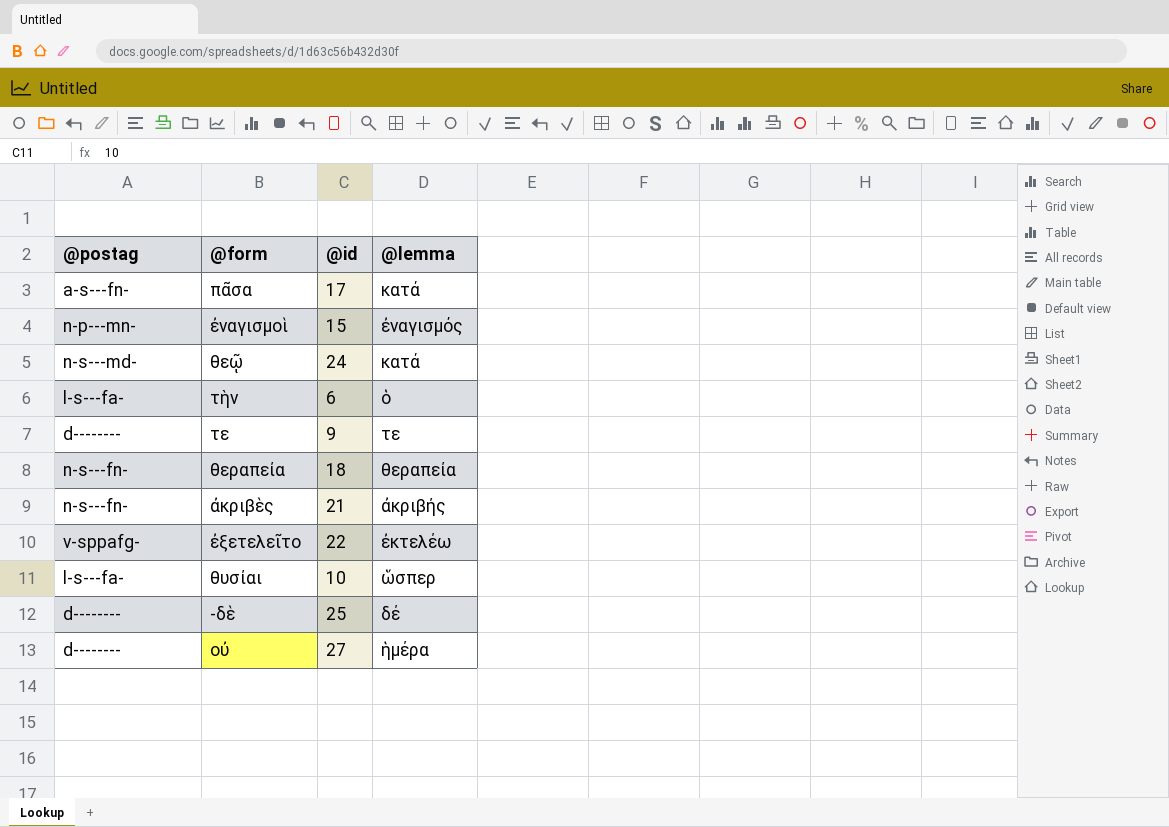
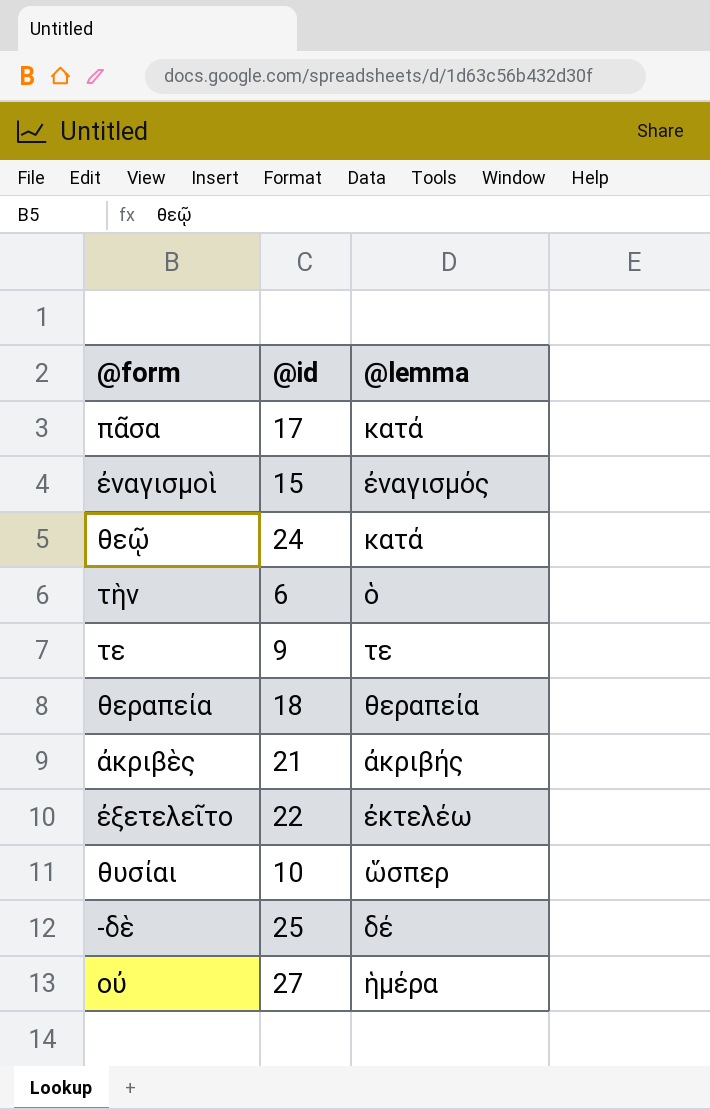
column @postag | position: 1 -> none

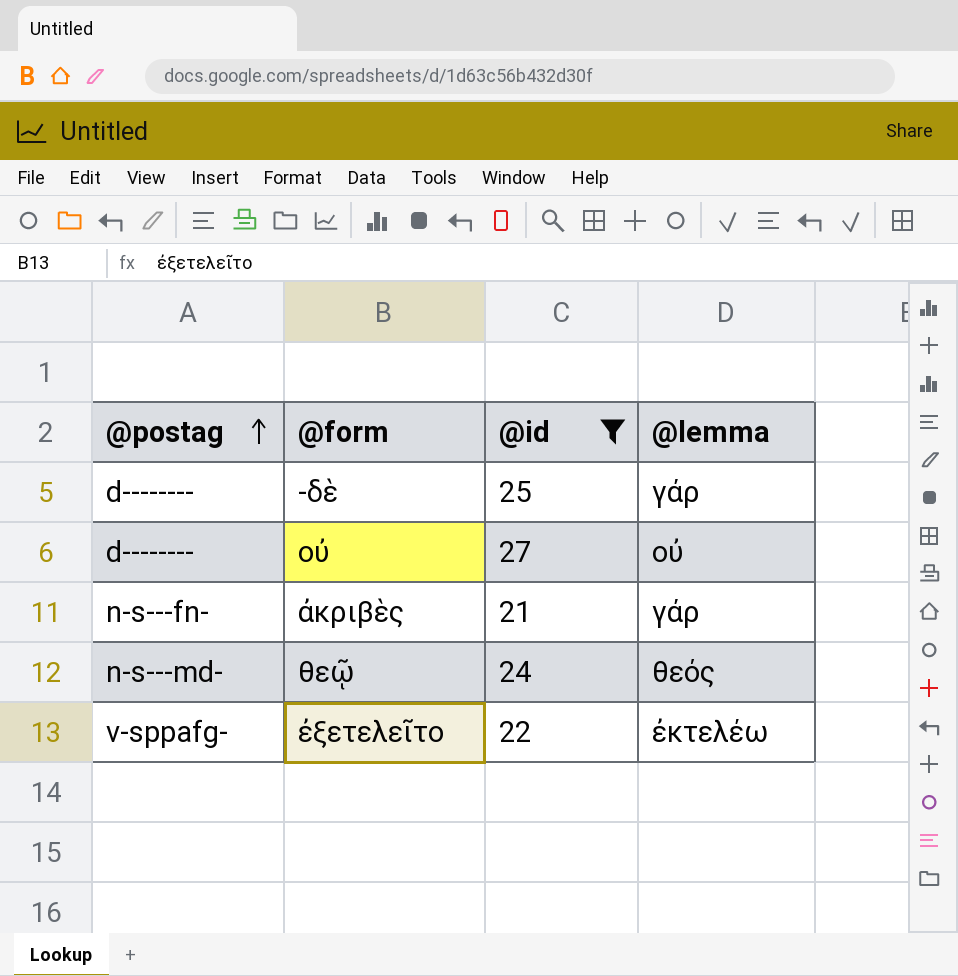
filter: none -> @id >= 21
row order: none -> @postag ascending
column @postag | position: none -> 1
-δὲ | @lemma: δέ -> γάρ
οὐ | @lemma: ἡμέρα -> οὐ
ἀκριβὲς | @lemma: ἀκριβής -> γάρ
θεῷ | @lemma: κατά -> θεός

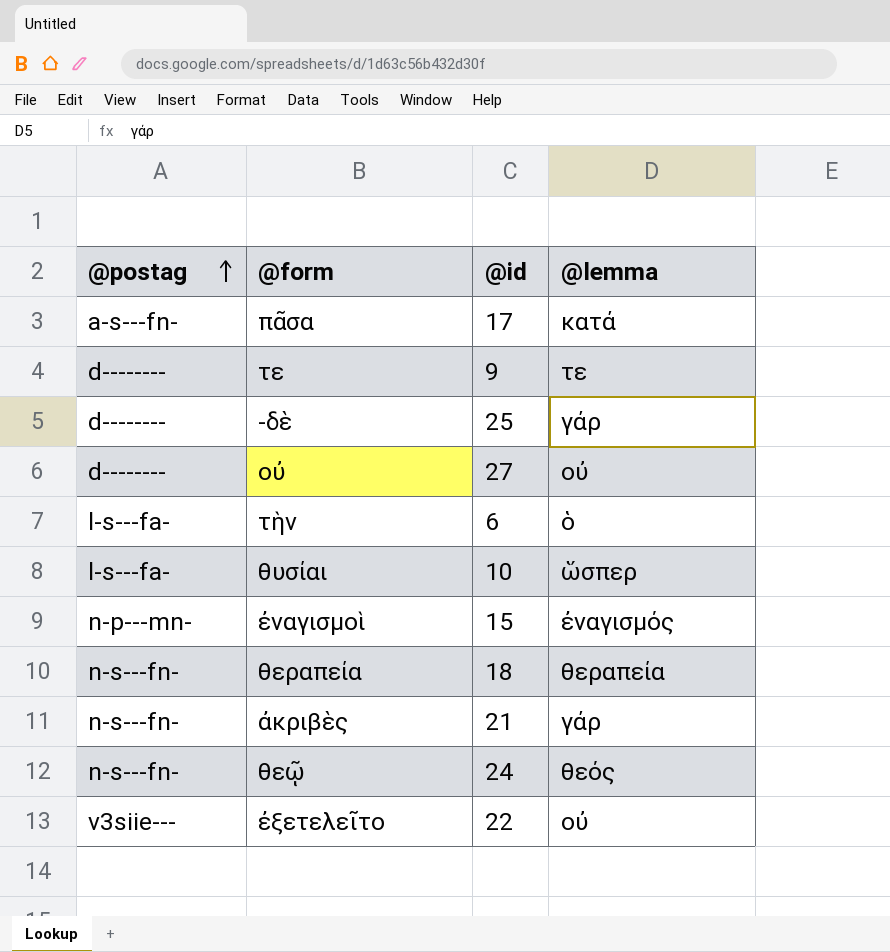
filter: @id >= 21 -> none
θεῷ | @postag: n-s---md- -> n-s---fn-
ἐξετελεῖτο | @postag: v-sppafg- -> v3siie---
ἐξετελεῖτο | @lemma: ἐκτελέω -> οὐ

